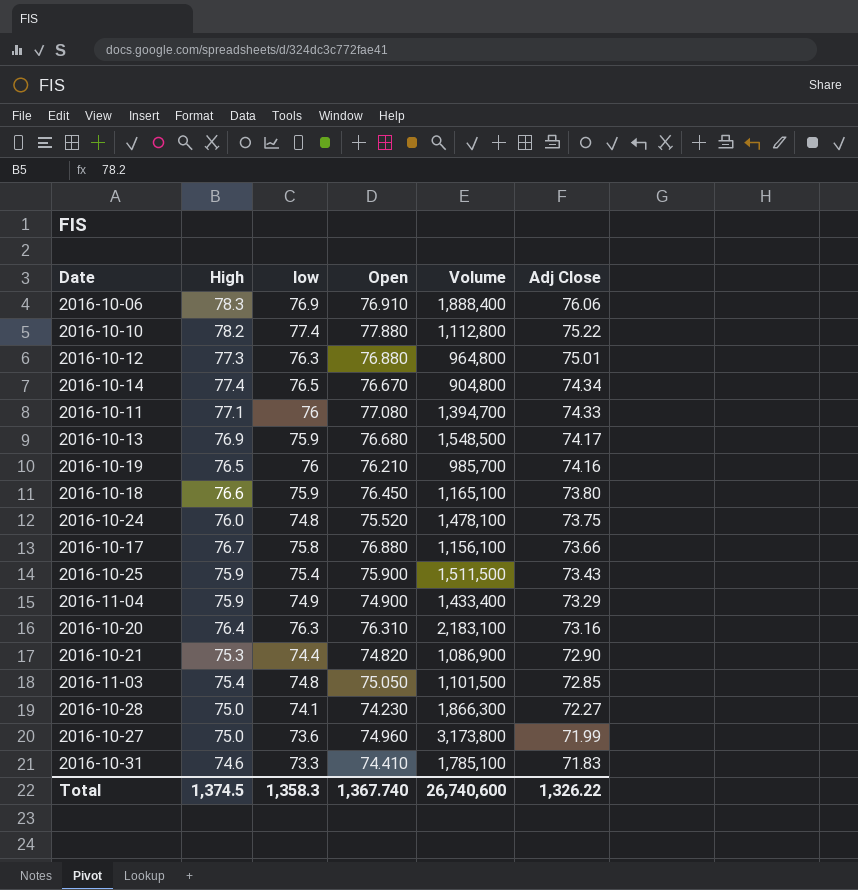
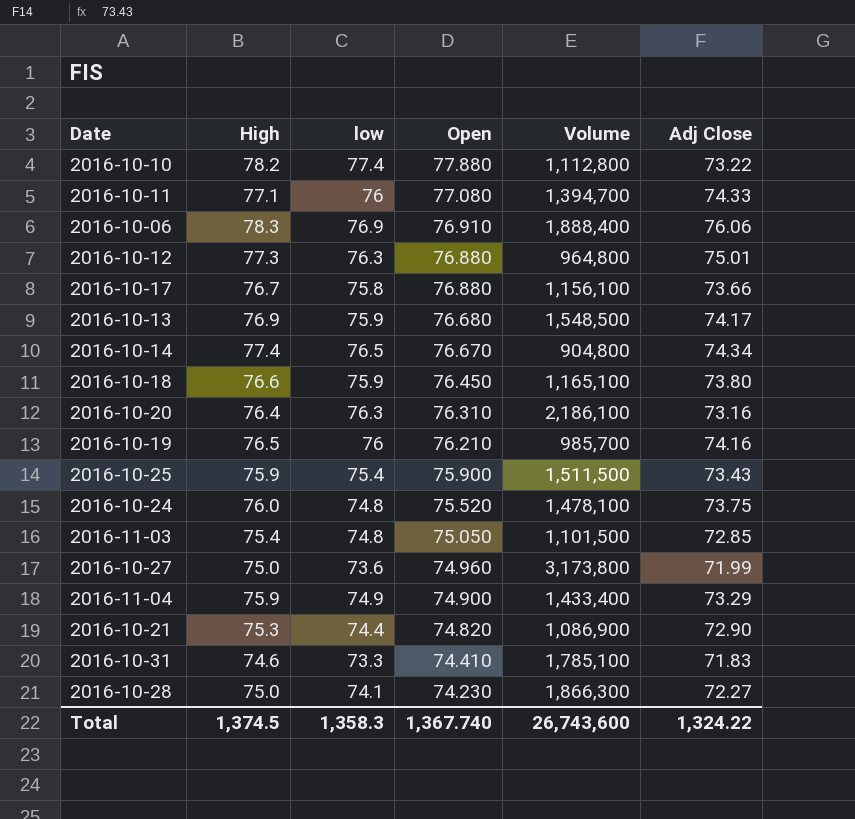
row order: Adj Close descending -> Open descending
2016-10-10 | Adj Close: 75.22 -> 73.22
2016-10-20 | Volume: 2,183,100 -> 2,186,100
Total | Volume: 26,740,600 -> 26,743,600
Total | Adj Close: 1,326.22 -> 1,324.22

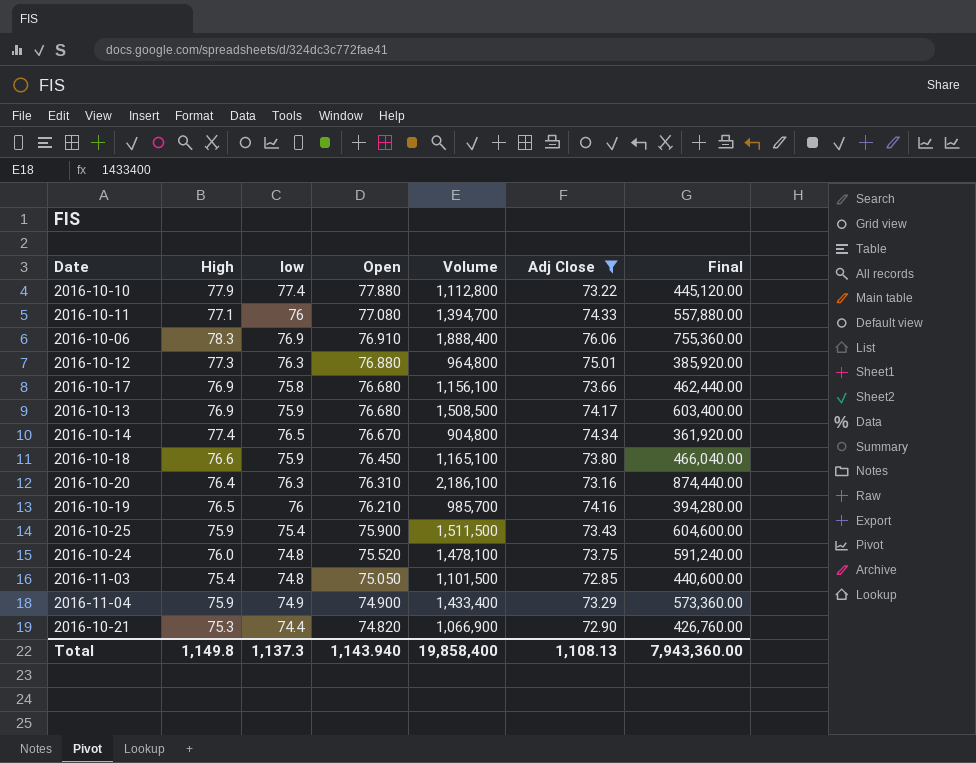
filter: none -> Adj Close >= 72.85
column Final | formula: none -> [Volume] * 0.4
2016-10-10 | High: 78.2 -> 77.9
2016-10-17 | High: 76.7 -> 76.9
2016-10-17 | Open: 76.880 -> 76.680
2016-10-13 | Volume: 1,548,500 -> 1,508,500
2016-10-21 | Volume: 1,086,900 -> 1,066,900
Total | High: 1,374.5 -> 1,149.8
Total | low: 1,358.3 -> 1,137.3
Total | Open: 1,367.740 -> 1,143.940
Total | Volume: 26,743,600 -> 19,858,400
Total | Adj Close: 1,324.22 -> 1,108.13

